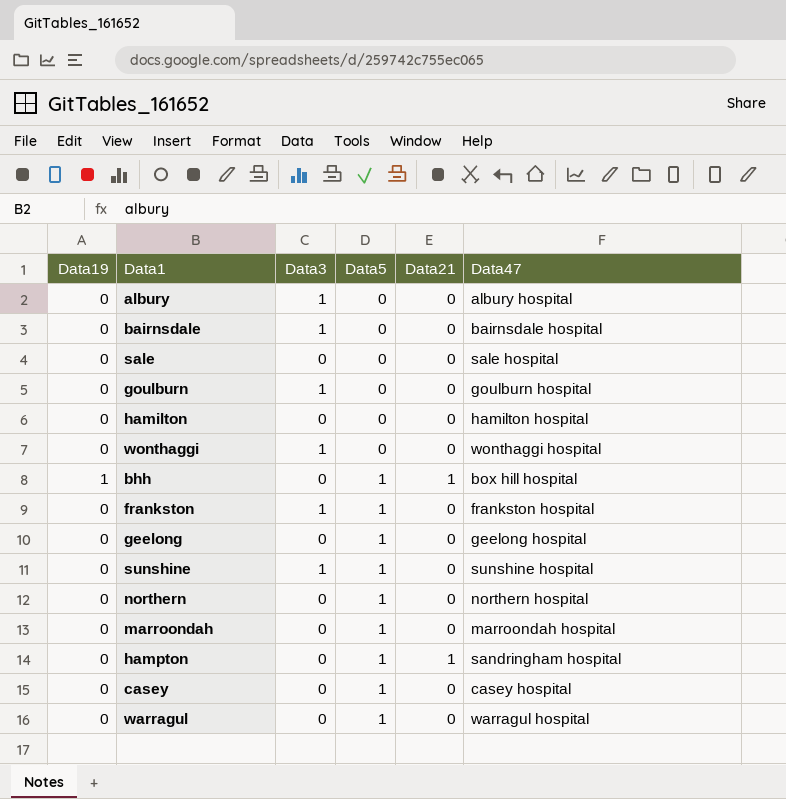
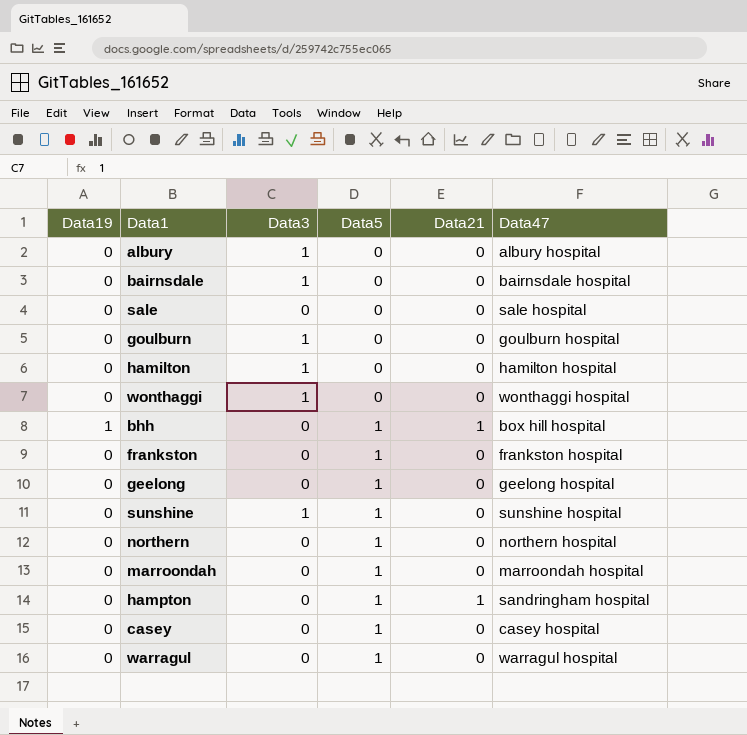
hamilton | Data3: 0 -> 1
frankston | Data3: 1 -> 0

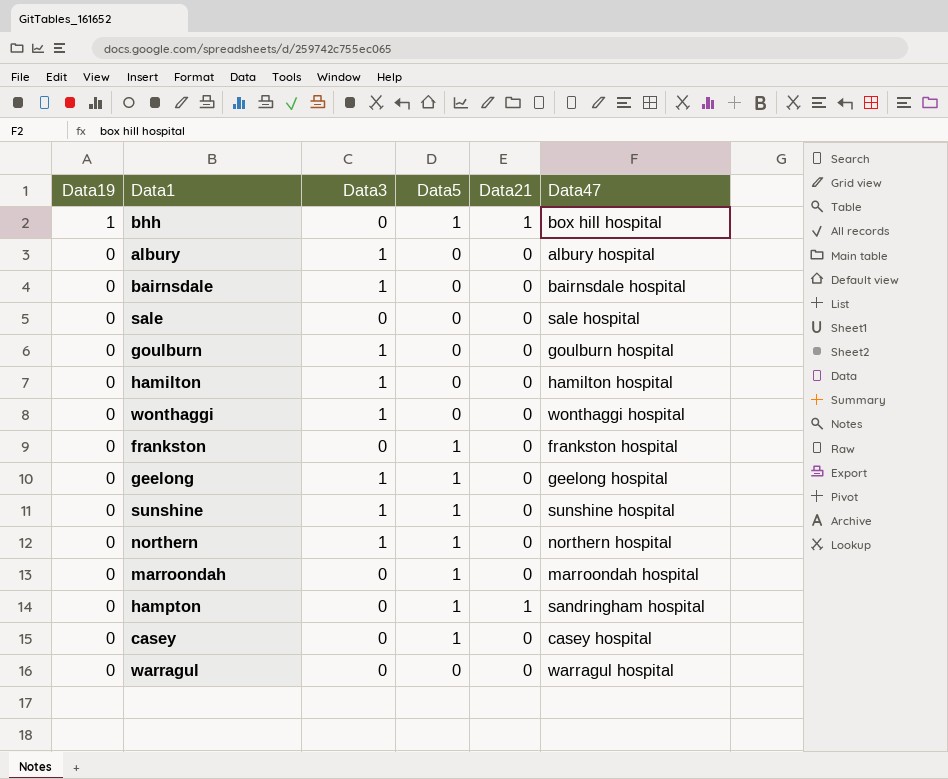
row order: Data5 ascending -> Data19 descending
geelong | Data3: 0 -> 1
northern | Data3: 0 -> 1
warragul | Data5: 1 -> 0

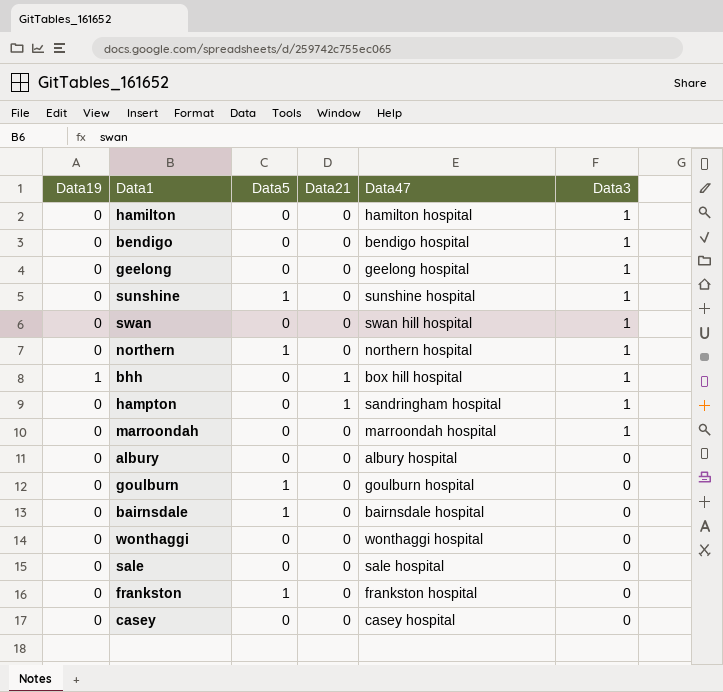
row order: Data19 descending -> Data3 descending
column Data3 | position: 3 -> 6
row warragul: 0 | 0 | 0 | 0 | warragul hospital -> none
row bendigo: none -> 0 | 0 | 0 | bendigo hospital | 1
geelong | Data5: 1 -> 0
row swan: none -> 0 | 0 | 0 | swan hill hospital | 1
bhh | Data5: 1 -> 0
bhh | Data3: 0 -> 1
hampton | Data5: 1 -> 0
hampton | Data3: 0 -> 1
marroondah | Data5: 1 -> 0
marroondah | Data3: 0 -> 1
albury | Data3: 1 -> 0
goulburn | Data5: 0 -> 1
goulburn | Data3: 1 -> 0
bairnsdale | Data5: 0 -> 1
bairnsdale | Data3: 1 -> 0
wonthaggi | Data3: 1 -> 0
casey | Data5: 1 -> 0

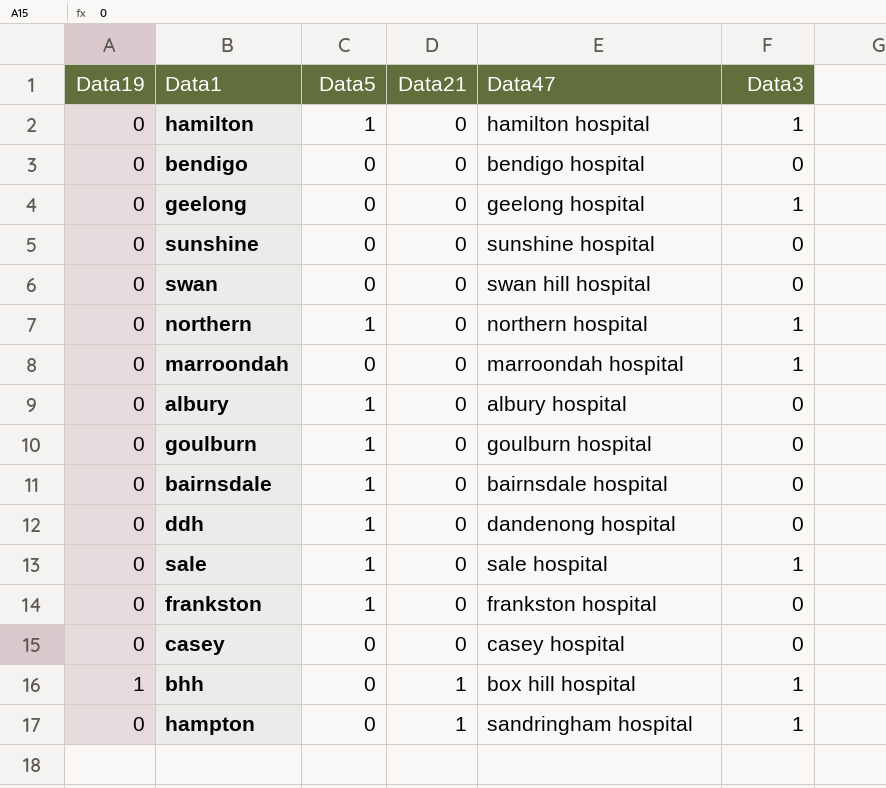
row order: Data3 descending -> Data21 ascending
row wonthaggi: 0 | 0 | 0 | wonthaggi hospital | 0 -> none
hamilton | Data5: 0 -> 1
bendigo | Data3: 1 -> 0
sunshine | Data5: 1 -> 0
sunshine | Data3: 1 -> 0
swan | Data3: 1 -> 0
albury | Data5: 0 -> 1
row ddh: none -> 0 | 1 | 0 | dandenong hospital | 0
sale | Data5: 0 -> 1
sale | Data3: 0 -> 1

